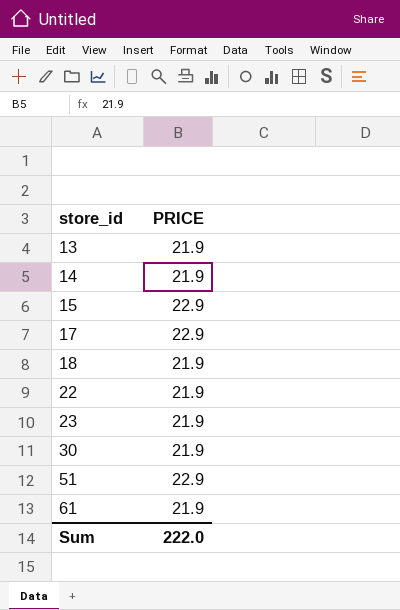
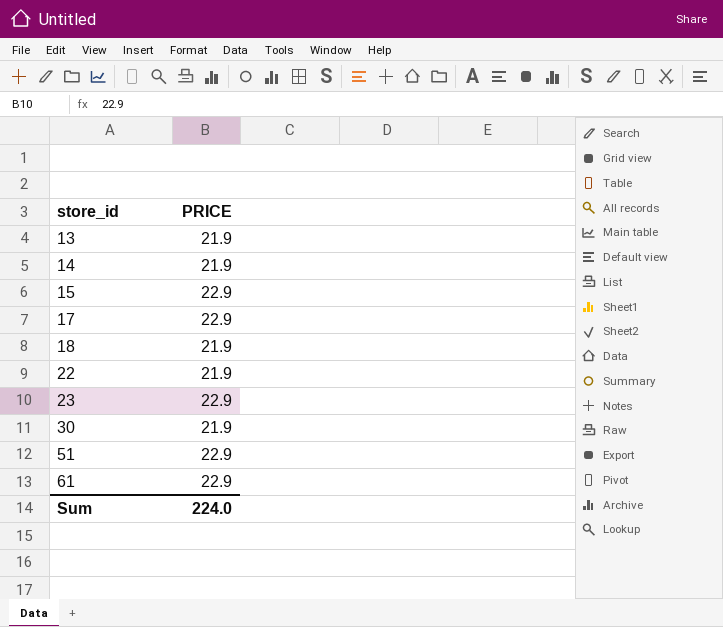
23 | PRICE: 21.9 -> 22.9
61 | PRICE: 21.9 -> 22.9
Sum | PRICE: 222.0 -> 224.0

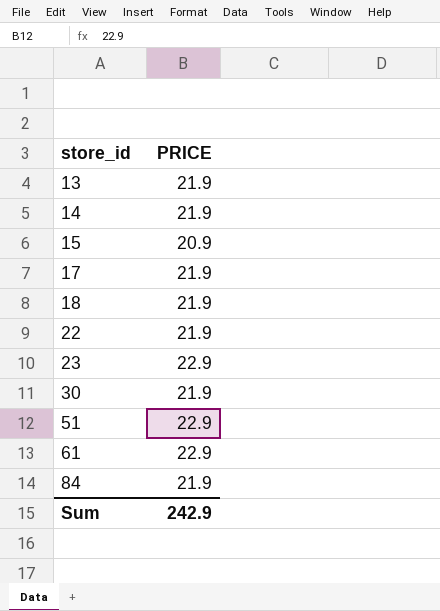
15 | PRICE: 22.9 -> 20.9
17 | PRICE: 22.9 -> 21.9
row 84: none -> 21.9
Sum | PRICE: 224.0 -> 242.9

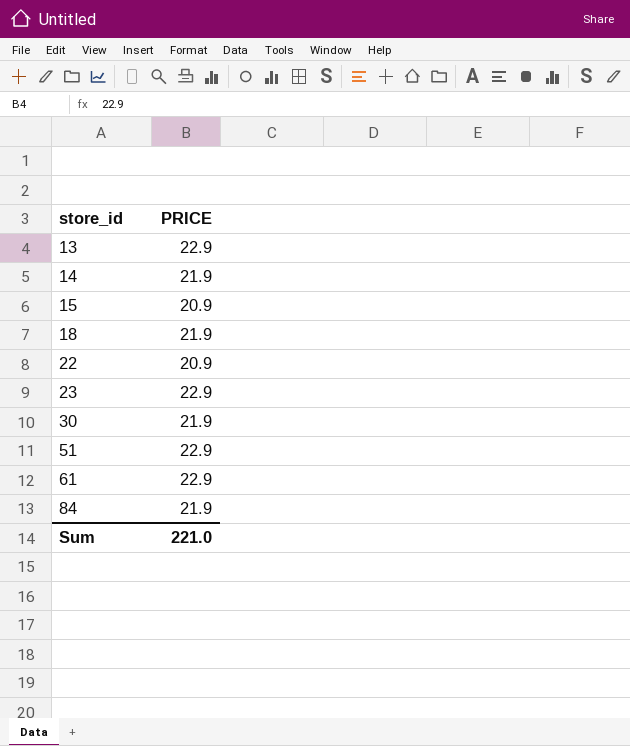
row 17: 21.9 -> none
13 | PRICE: 21.9 -> 22.9
22 | PRICE: 21.9 -> 20.9
Sum | PRICE: 242.9 -> 221.0

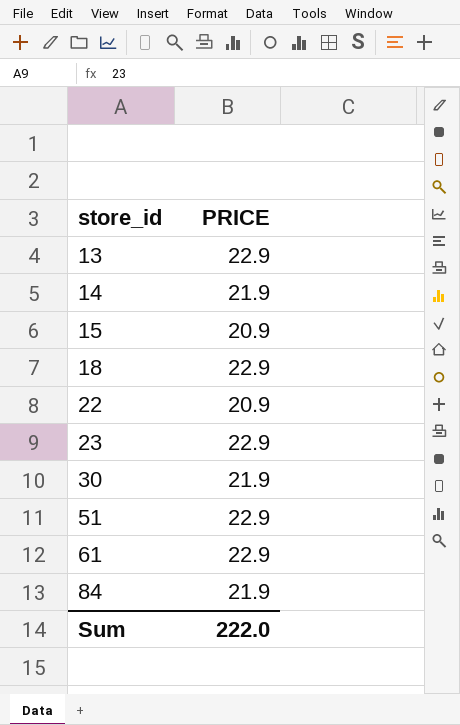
18 | PRICE: 21.9 -> 22.9
Sum | PRICE: 221.0 -> 222.0

